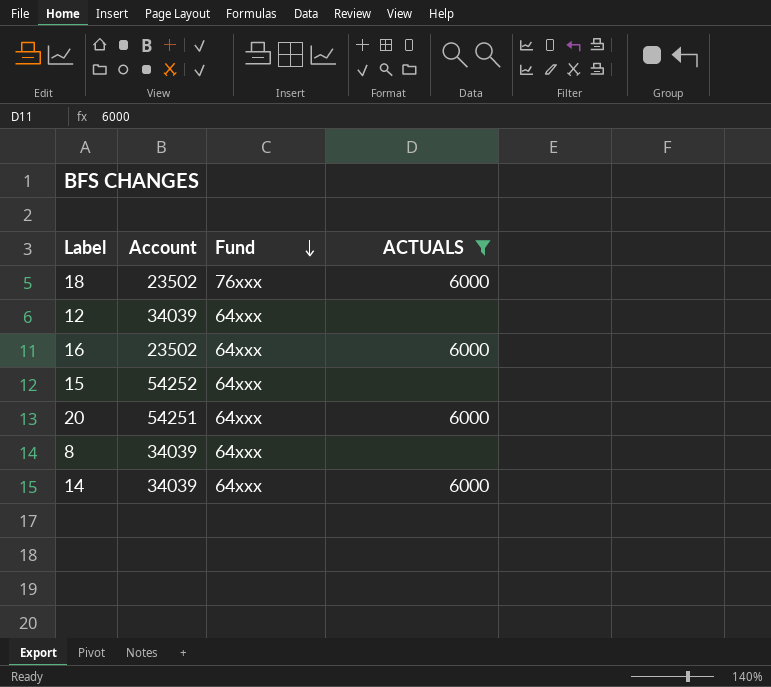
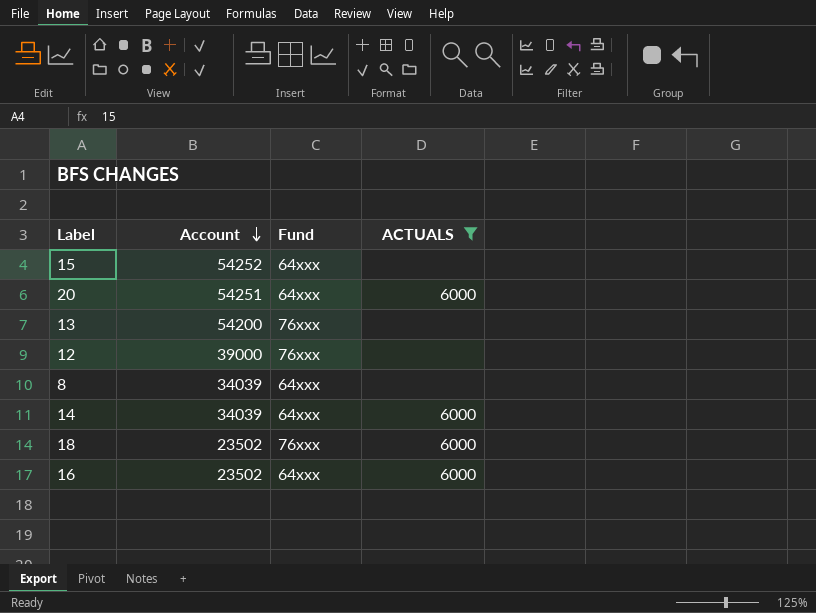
row order: Fund descending -> Account descending
row 13: none -> 54200 | 76xxx | none
12 | Account: 34039 -> 39000
12 | Fund: 64xxx -> 76xxx

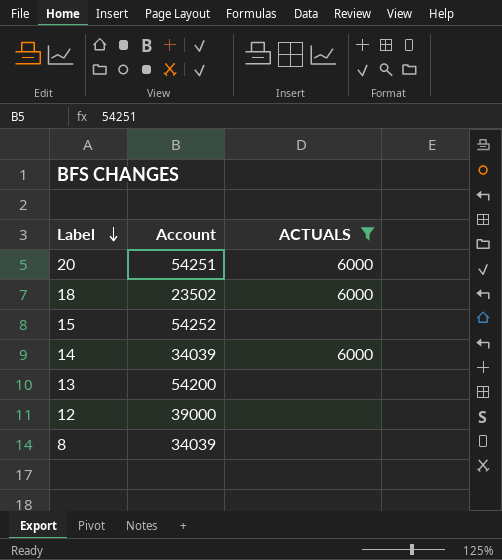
row order: Account descending -> Label descending
column Fund | position: 3 -> none
row 16: 23502 | 64xxx | 6000 -> none

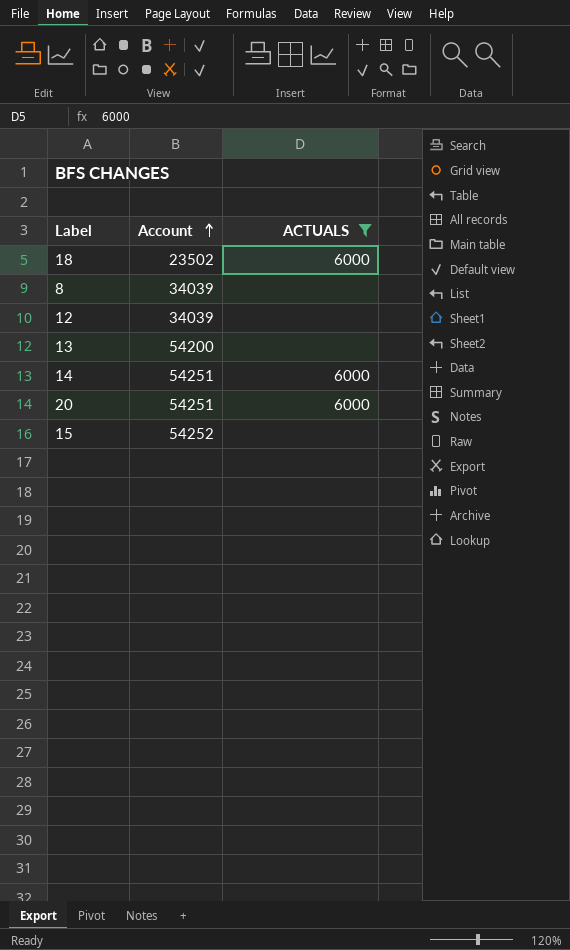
row order: Label descending -> Account ascending
12 | Account: 39000 -> 34039
14 | Account: 34039 -> 54251

